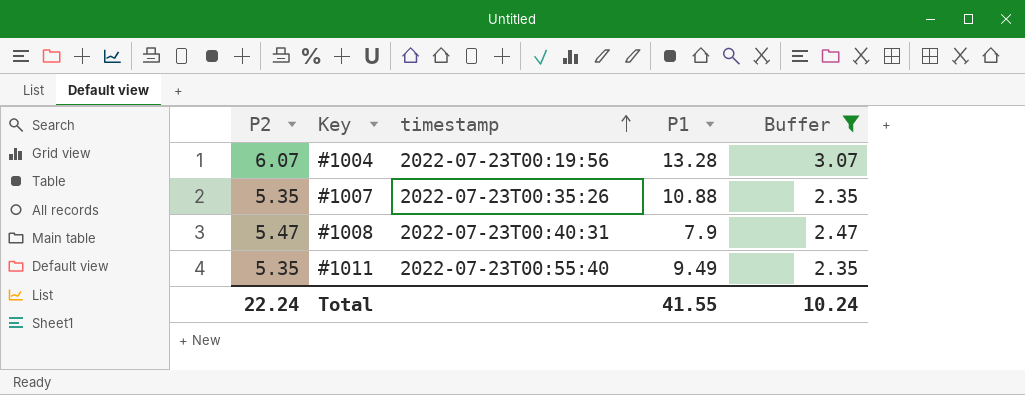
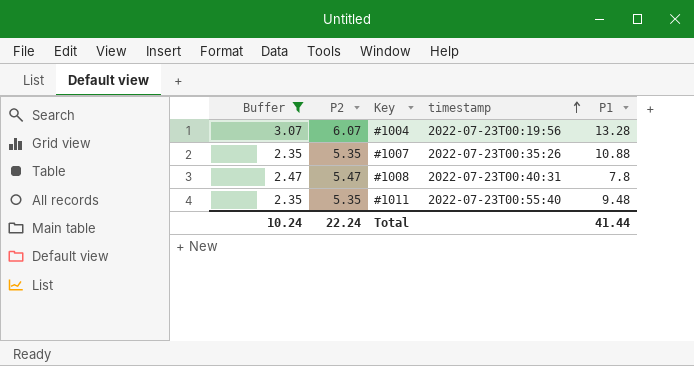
column Buffer | position: 5 -> 1
#1008 | P1: 7.9 -> 7.8
#1011 | P1: 9.49 -> 9.48
Total | P1: 41.55 -> 41.44

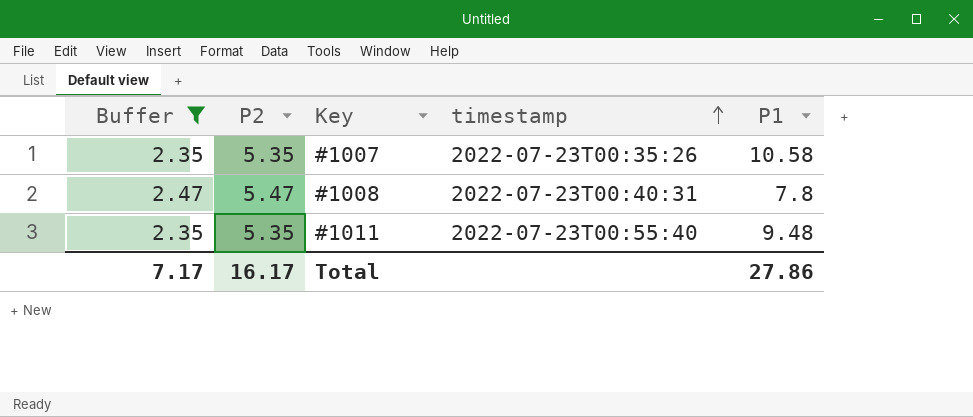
row #1004: 3.07 | 6.07 | 2022-07-23T00:19:56 | 13.28 -> none
#1007 | P1: 10.88 -> 10.58
Total | Buffer: 10.24 -> 7.17
Total | P2: 22.24 -> 16.17
Total | P1: 41.44 -> 27.86

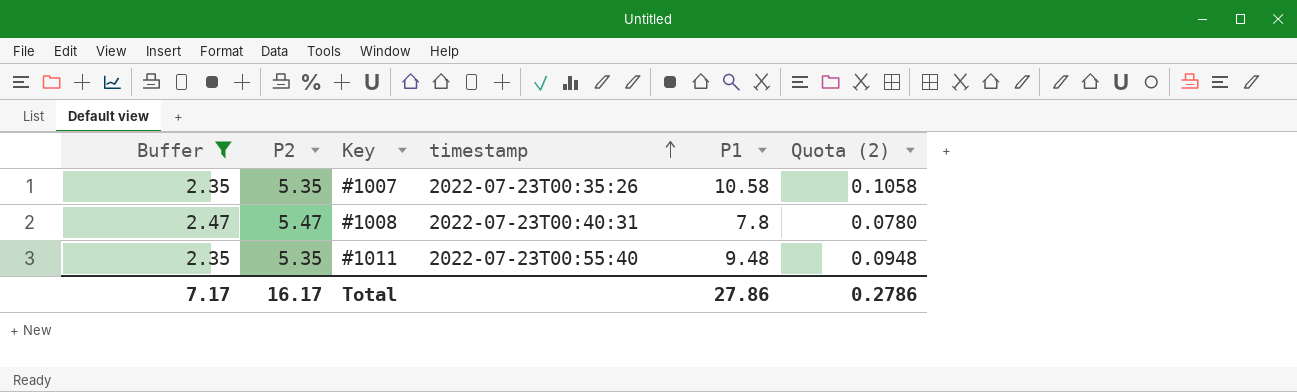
column Quota (2) | formula: none -> [P1] * 0.01

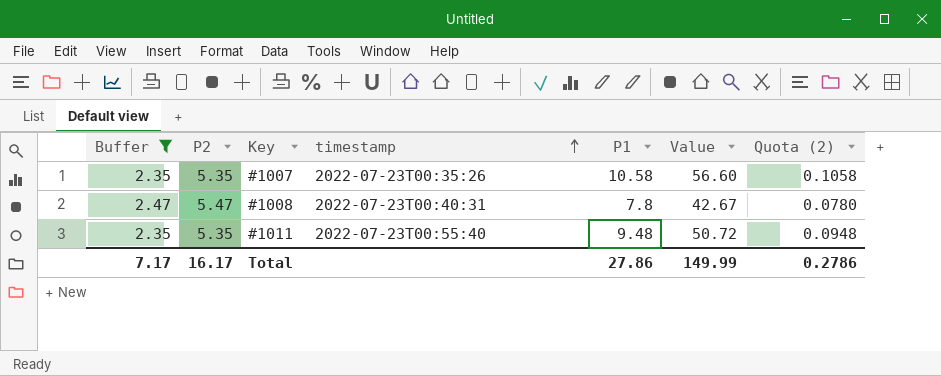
column Value | formula: none -> [P2] * [P1]

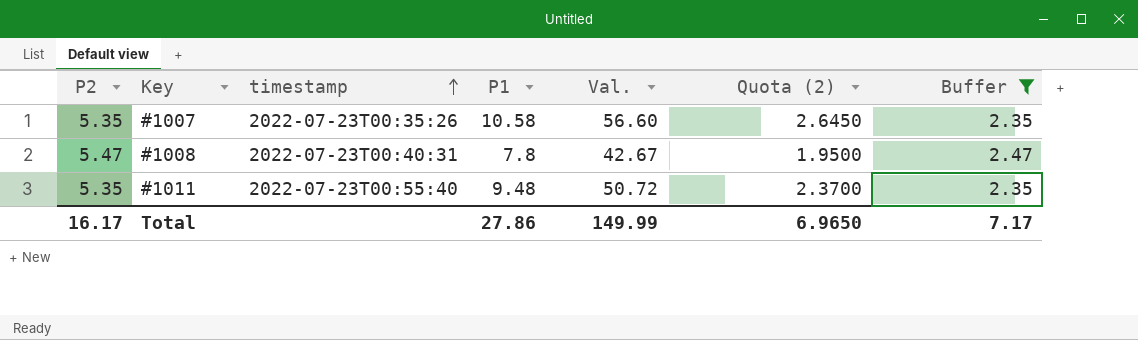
column name: Value -> Val.
column Quota (2) | formula: [P1] * 0.01 -> [P1] * 0.25
column Buffer | position: 1 -> 7
Total | Quota (2): 0.2786 -> 6.9650

